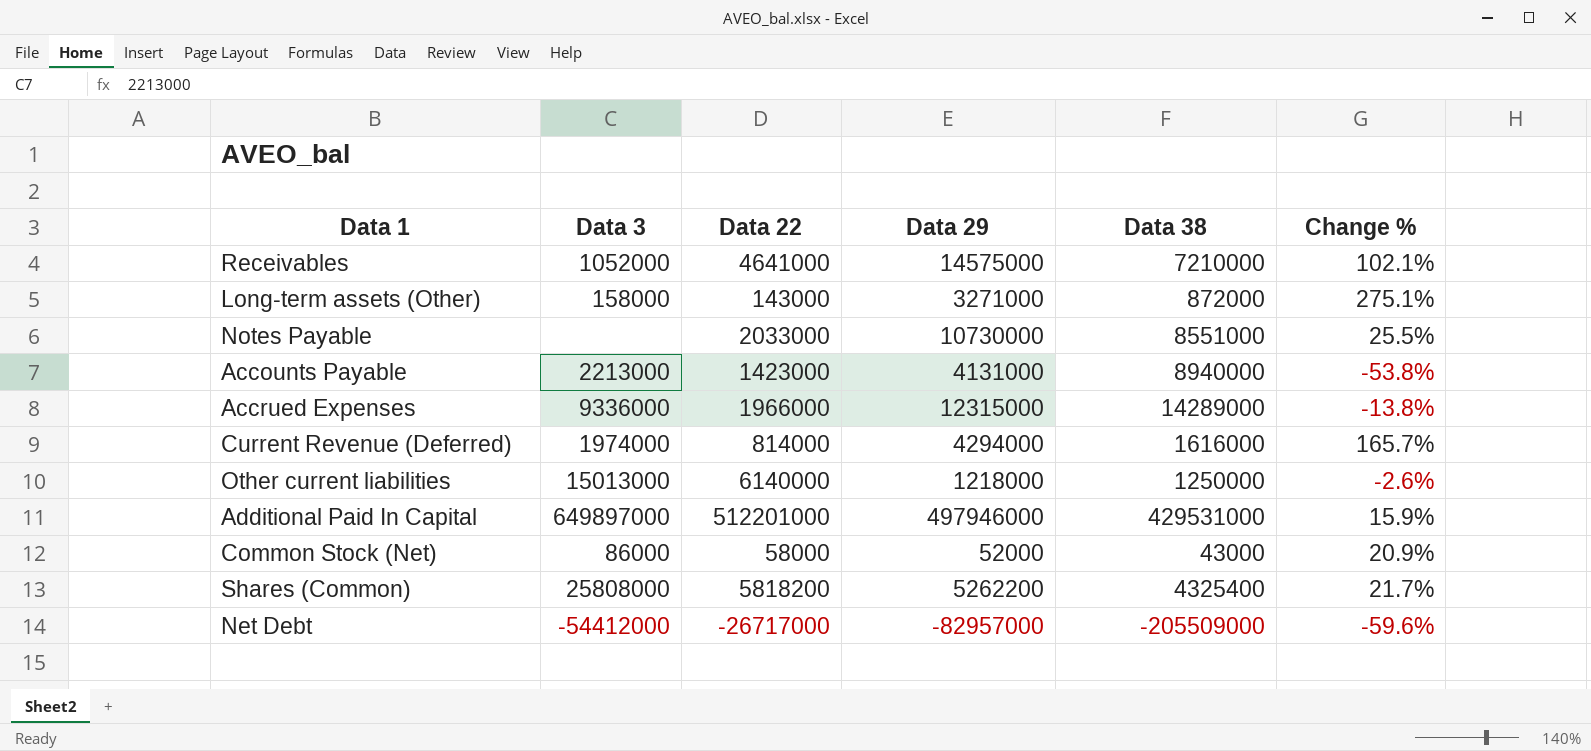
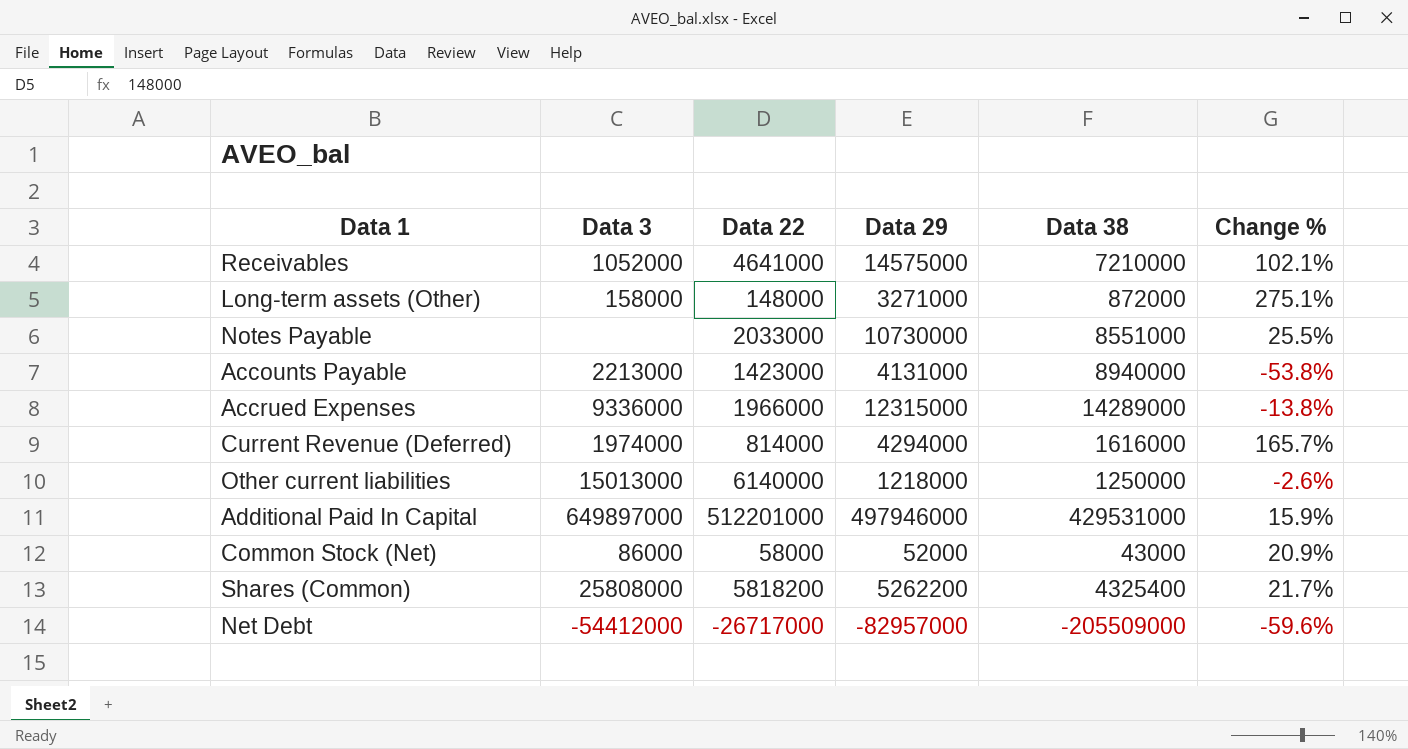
Long-term assets (Other) | Data 22: 143000 -> 148000

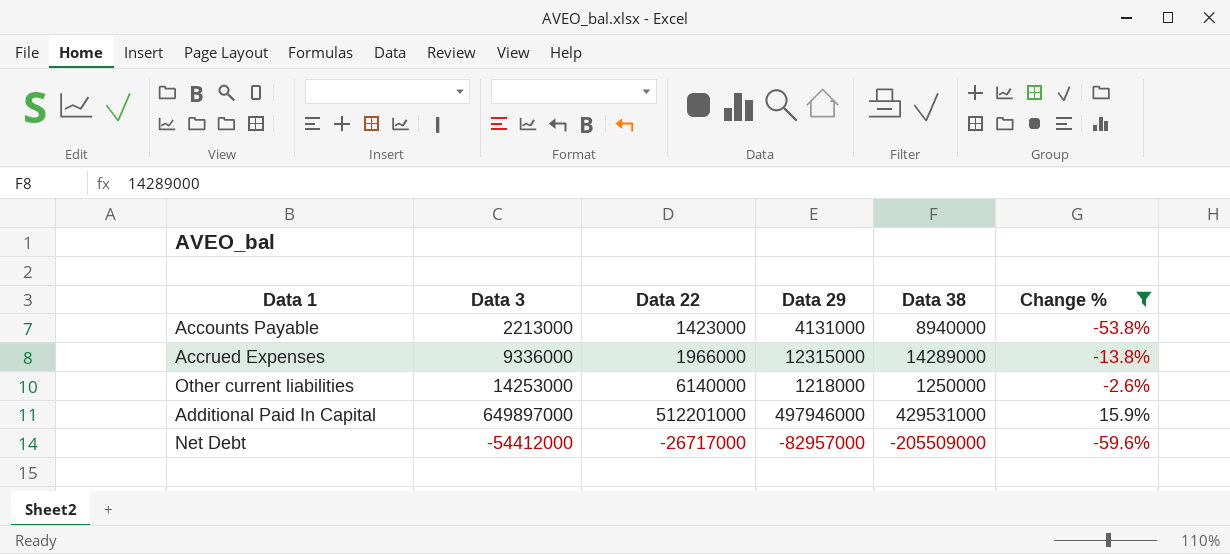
filter: none -> Change % <= 15.9%
Other current liabilities | Data 3: 15013000 -> 14253000

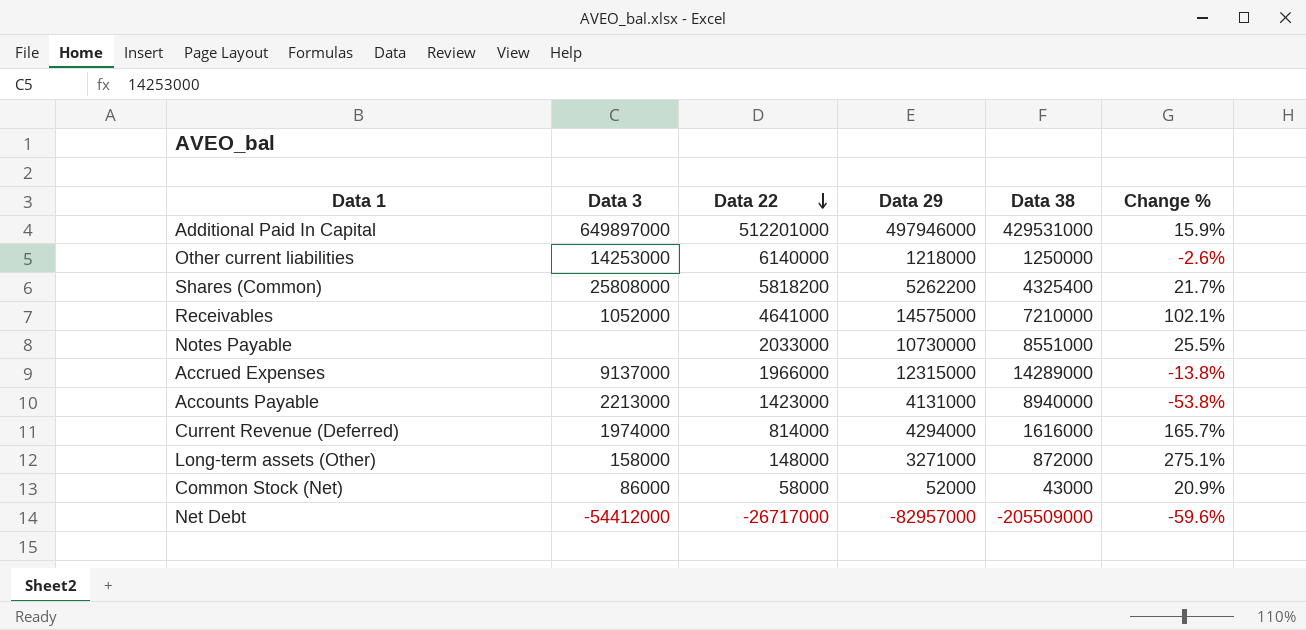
filter: Change % <= 15.9% -> none
row order: none -> Data 22 descending
Accrued Expenses | Data 3: 9336000 -> 9137000

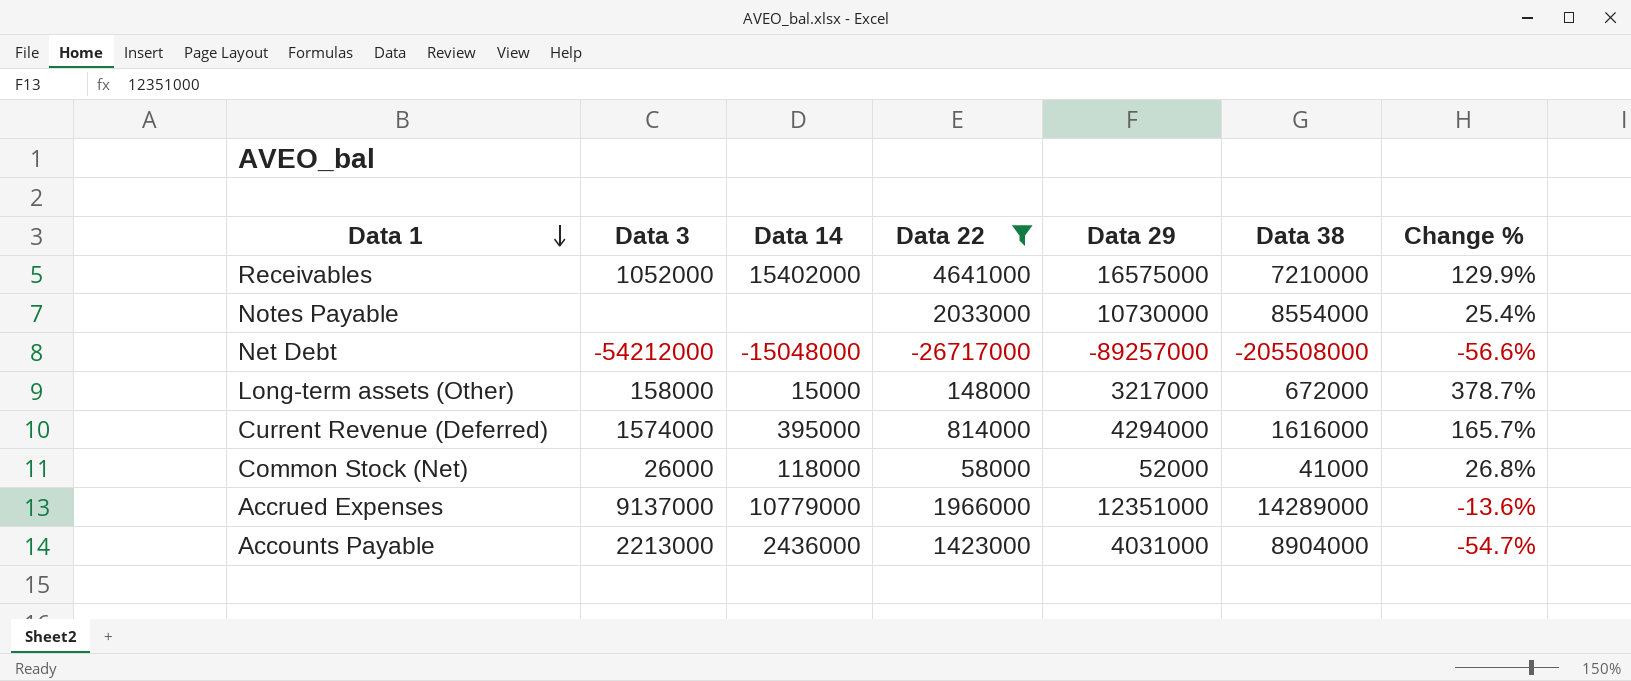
filter: none -> Data 22 <= 4641000
row order: Data 22 descending -> Data 1 descending
column Data 14 | position: none -> 3
Receivables | Data 29: 14575000 -> 16575000
Receivables | Change %: 102.1% -> 129.9%
Notes Payable | Data 38: 8551000 -> 8554000
Notes Payable | Change %: 25.5% -> 25.4%
Net Debt | Data 3: -54412000 -> -54212000
Net Debt | Data 29: -82957000 -> -89257000
Net Debt | Data 38: -205509000 -> -205508000
Net Debt | Change %: -59.6% -> -56.6%
Long-term assets (Other) | Data 29: 3271000 -> 3217000
Long-term assets (Other) | Data 38: 872000 -> 672000
Long-term assets (Other) | Change %: 275.1% -> 378.7%
Current Revenue (Deferred) | Data 3: 1974000 -> 1574000
Common Stock (Net) | Data 3: 86000 -> 26000
Common Stock (Net) | Data 38: 43000 -> 41000
Common Stock (Net) | Change %: 20.9% -> 26.8%
Accrued Expenses | Data 29: 12315000 -> 12351000
Accrued Expenses | Change %: -13.8% -> -13.6%
Accounts Payable | Data 29: 4131000 -> 4031000
Accounts Payable | Data 38: 8940000 -> 8904000
Accounts Payable | Change %: -53.8% -> -54.7%

